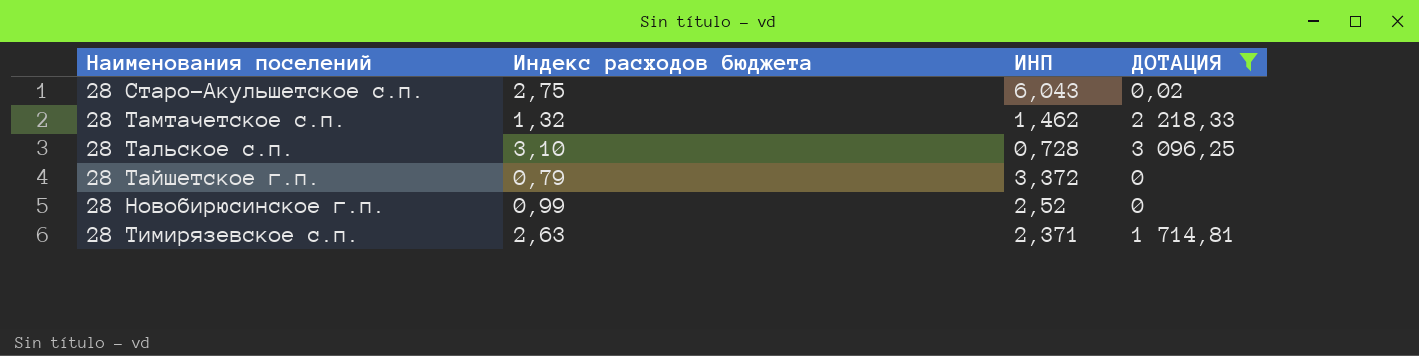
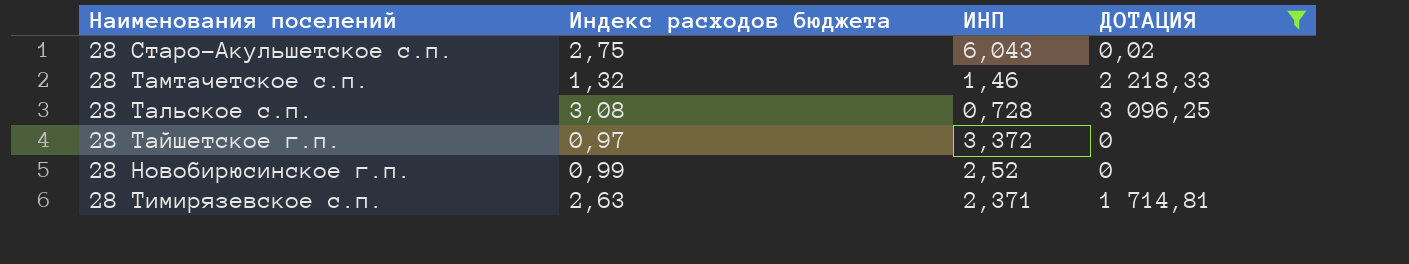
28 Тамтачетское с.п. | ИНП: 1,462 -> 1,46
28 Тальское с.п. | Индекс расходов бюджета: 3,10 -> 3,08
28 Тайшетское г.п. | Индекс расходов бюджета: 0,79 -> 0,97

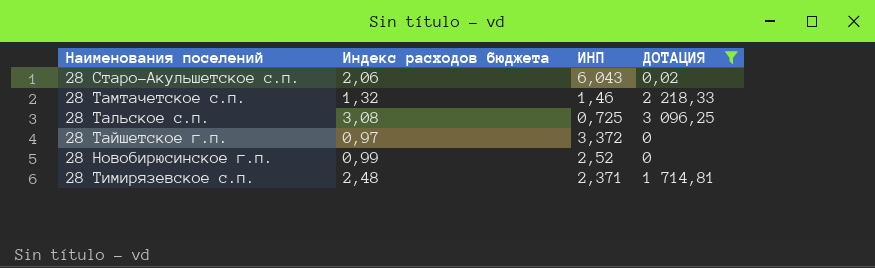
28 Старо-Акульшетское с.п. | Индекс расходов бюджета: 2,75 -> 2,06
28 Тальское с.п. | ИНП: 0,728 -> 0,725
28 Тимирязевское с.п. | Индекс расходов бюджета: 2,63 -> 2,48

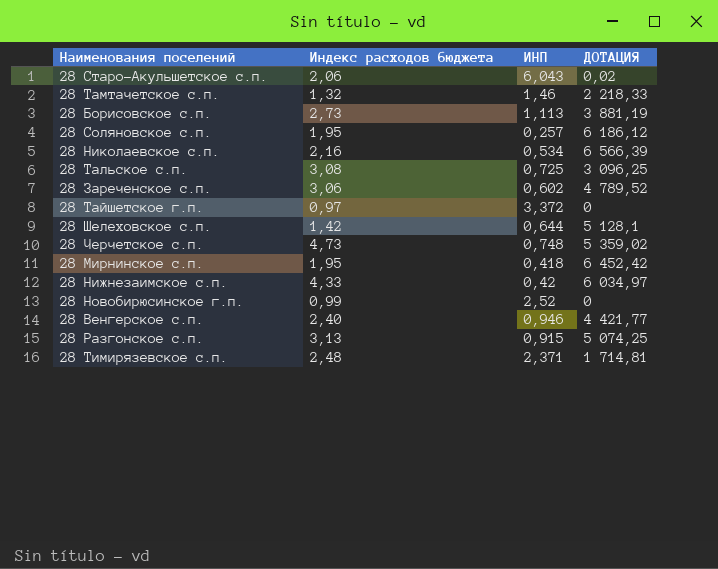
filter: ДОТАЦИЯ <= 3 096,25 -> none

